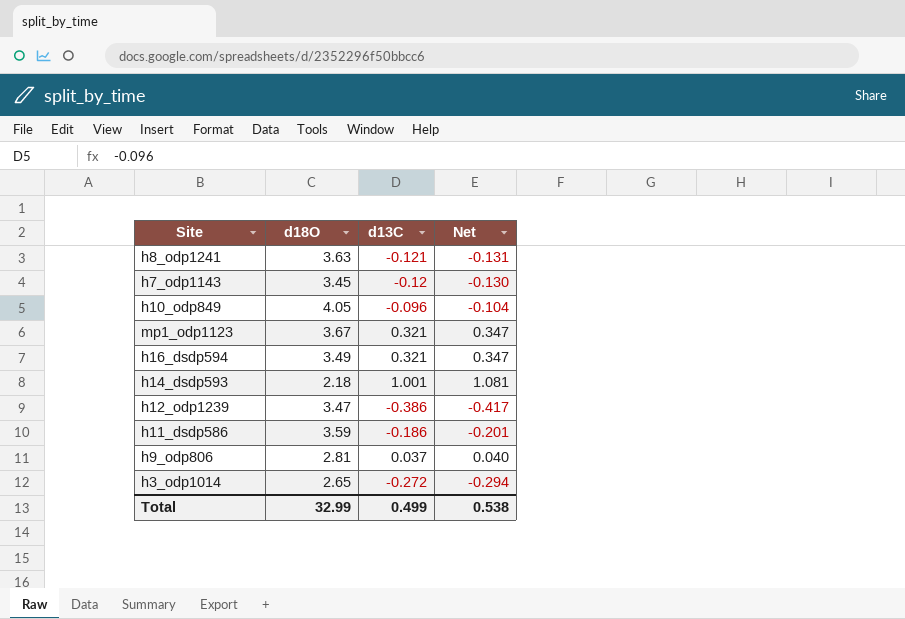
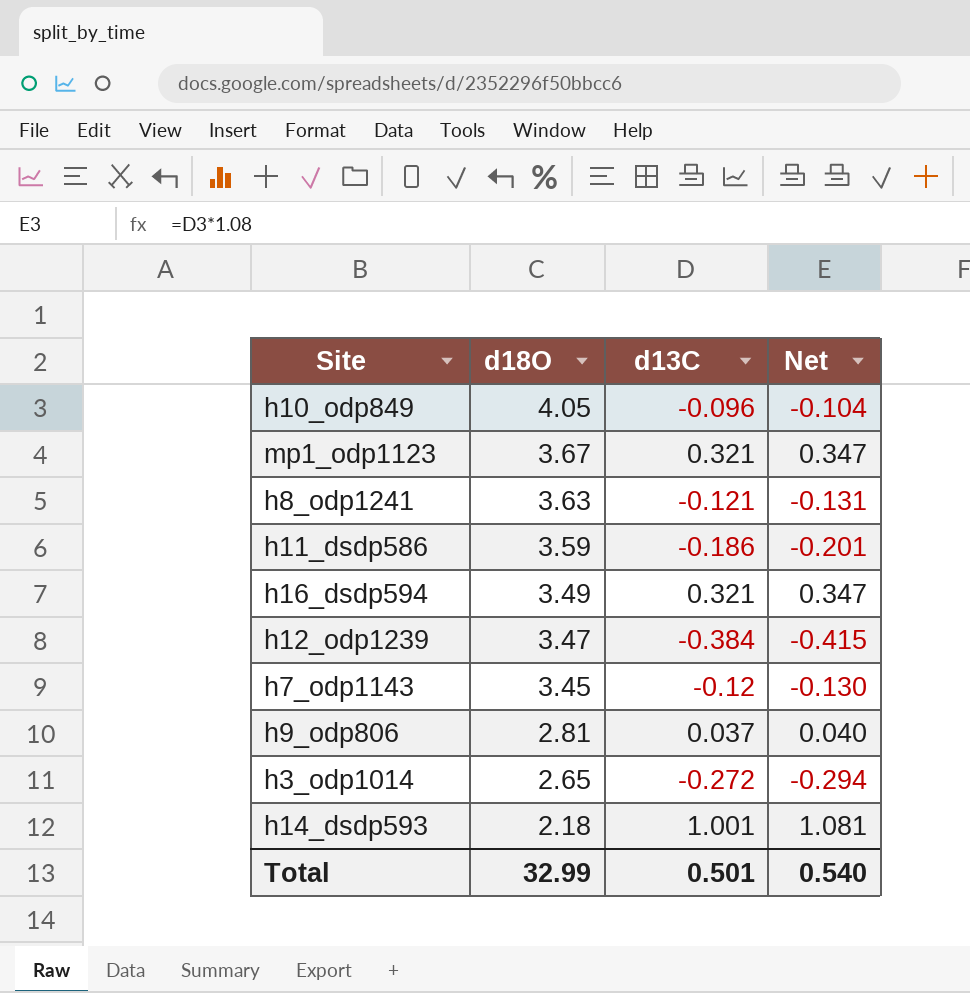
row order: none -> d18O descending
h12_odp1239 | d13C: -0.386 -> -0.384
h12_odp1239 | Net: -0.417 -> -0.415
Total | d13C: 0.499 -> 0.501
Total | Net: 0.538 -> 0.540

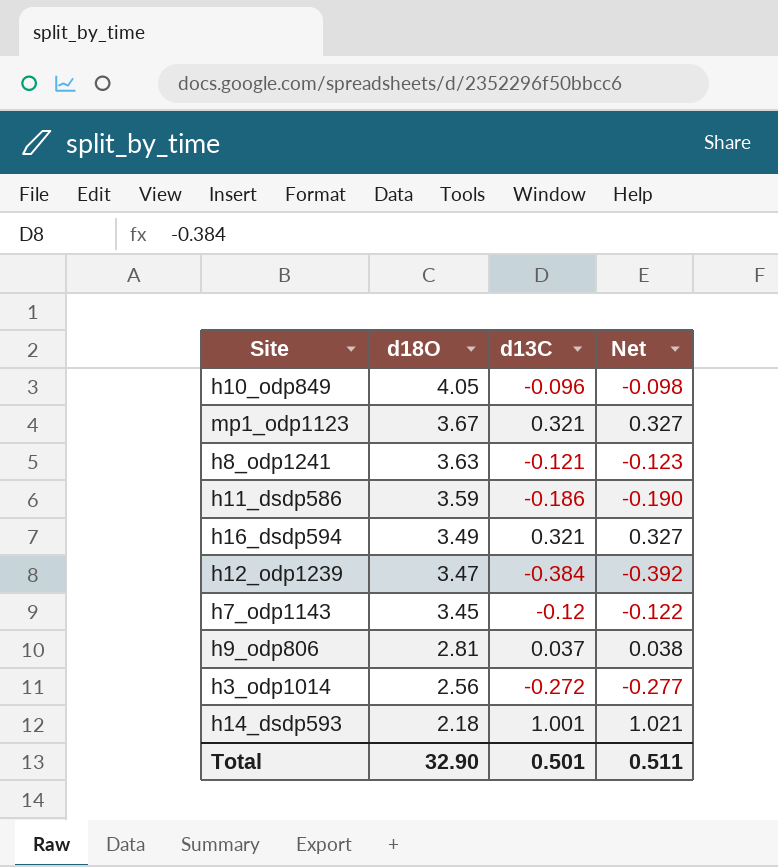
column Net | formula: [d13C] * 1.08 -> [d13C] * 1.02
h3_odp1014 | d18O: 2.65 -> 2.56
Total | d18O: 32.99 -> 32.90
Total | Net: 0.540 -> 0.511

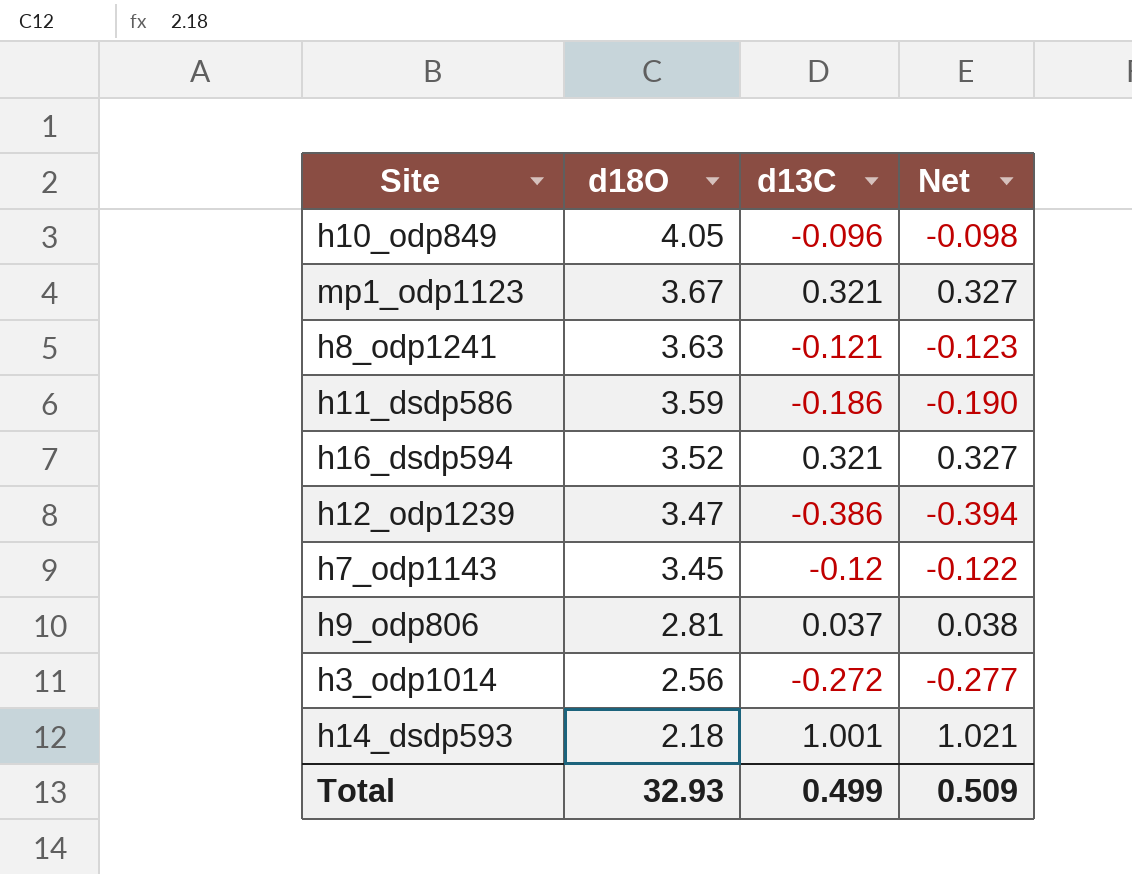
h16_dsdp594 | d18O: 3.49 -> 3.52
h12_odp1239 | d13C: -0.384 -> -0.386
h12_odp1239 | Net: -0.392 -> -0.394
Total | d18O: 32.90 -> 32.93
Total | d13C: 0.501 -> 0.499
Total | Net: 0.511 -> 0.509

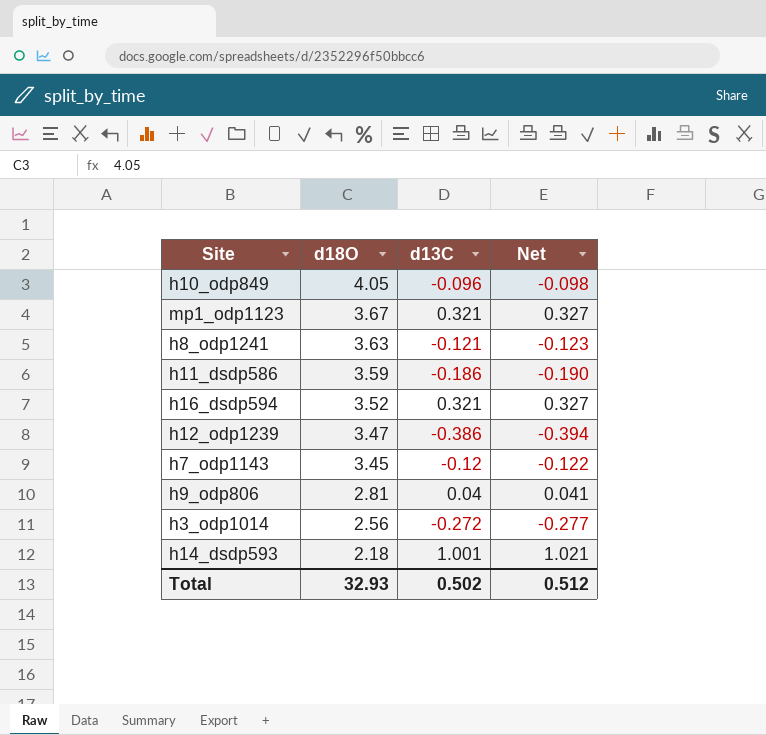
h9_odp806 | d13C: 0.037 -> 0.04
h9_odp806 | Net: 0.038 -> 0.041
Total | d13C: 0.499 -> 0.502
Total | Net: 0.509 -> 0.512

